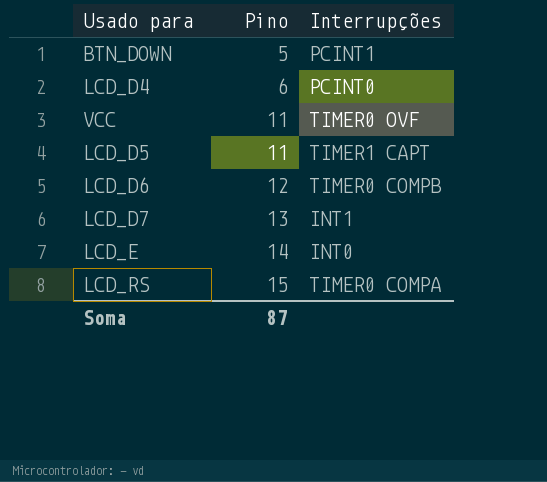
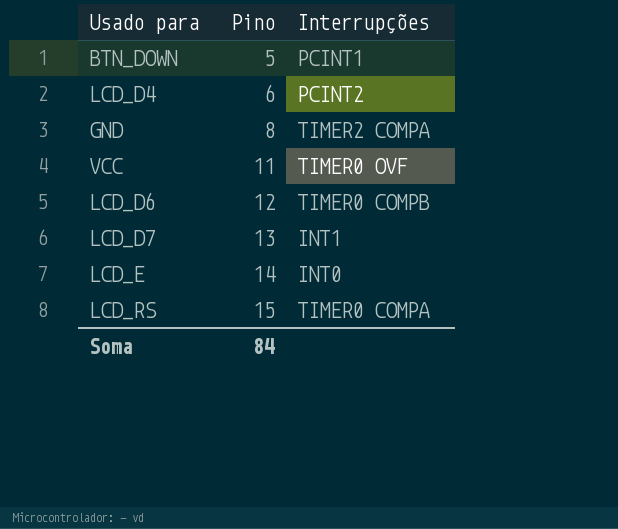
row LCD_D5: 11 | TIMER1 CAPT -> none
LCD_D4 | Interrupções: PCINT0 -> PCINT2
row GND: none -> 8 | TIMER2 COMPA
Soma | Pino: 87 -> 84

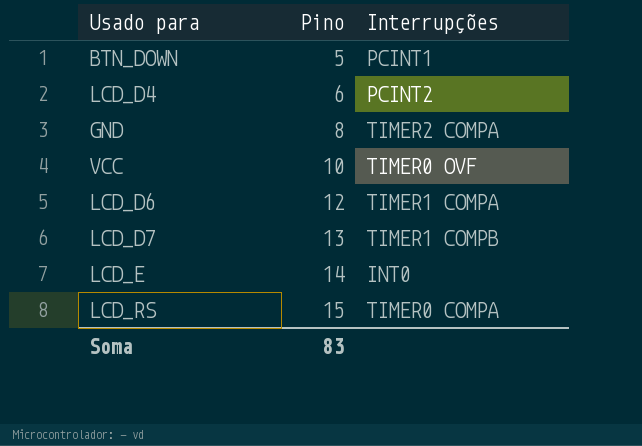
VCC | Pino: 11 -> 10
LCD_D6 | Interrupções: TIMER0 COMPB -> TIMER1 COMPA
LCD_D7 | Interrupções: INT1 -> TIMER1 COMPB
Soma | Pino: 84 -> 83

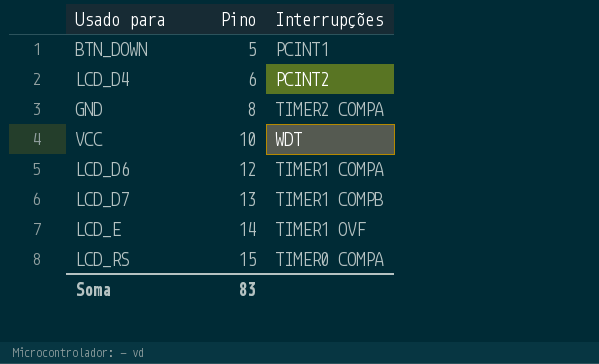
VCC | Interrupções: TIMER0 OVF -> WDT
LCD_E | Interrupções: INT0 -> TIMER1 OVF

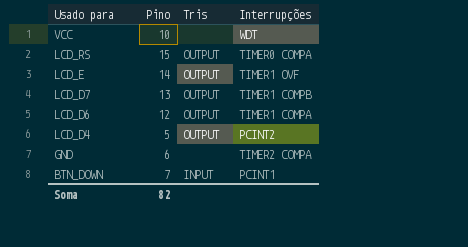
row order: Pino ascending -> Usado para descending
column Tris | position: none -> 3
LCD_D4 | Pino: 6 -> 5
GND | Pino: 8 -> 6
BTN_DOWN | Pino: 5 -> 7
Soma | Pino: 83 -> 82

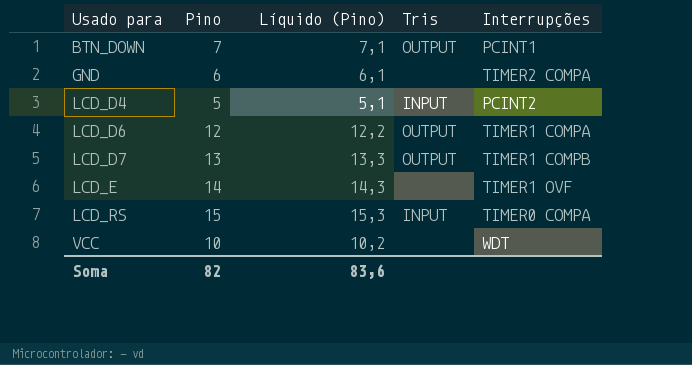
row order: Usado para descending -> Usado para ascending
column Líquido (Pino) | formula: none -> [Pino] * 1,02
BTN_DOWN | Tris: INPUT -> OUTPUT
LCD_D4 | Tris: OUTPUT -> INPUT
LCD_E | Tris: OUTPUT -> none
LCD_RS | Tris: OUTPUT -> INPUT

